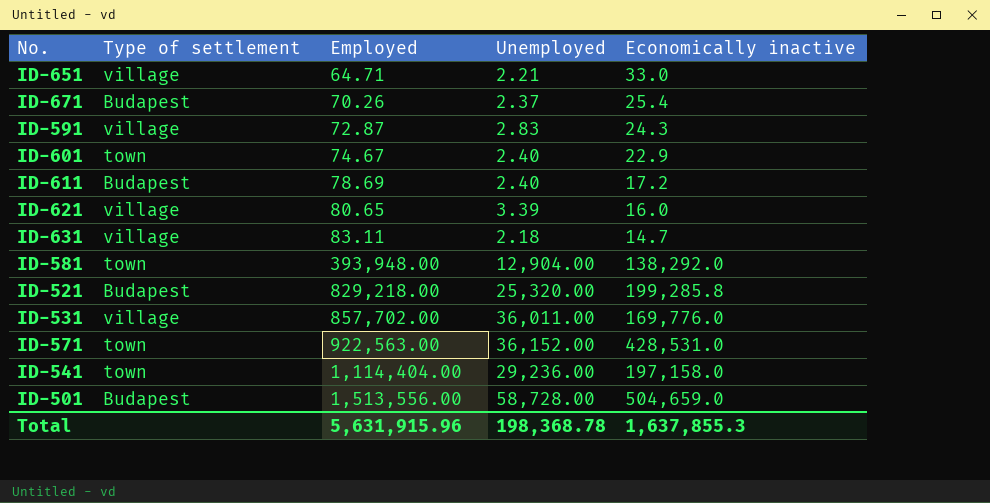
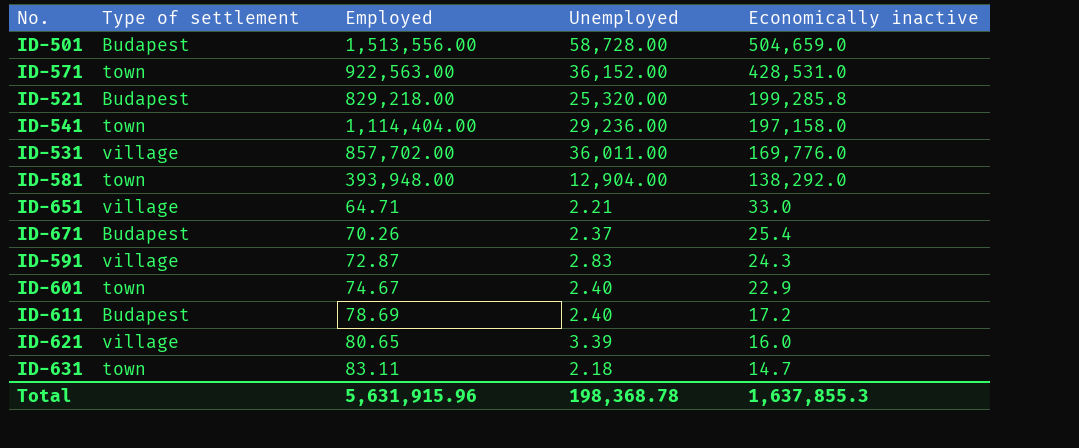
row order: Employed ascending -> Economically inactive descending
ID-631 | Type of settlement: village -> town

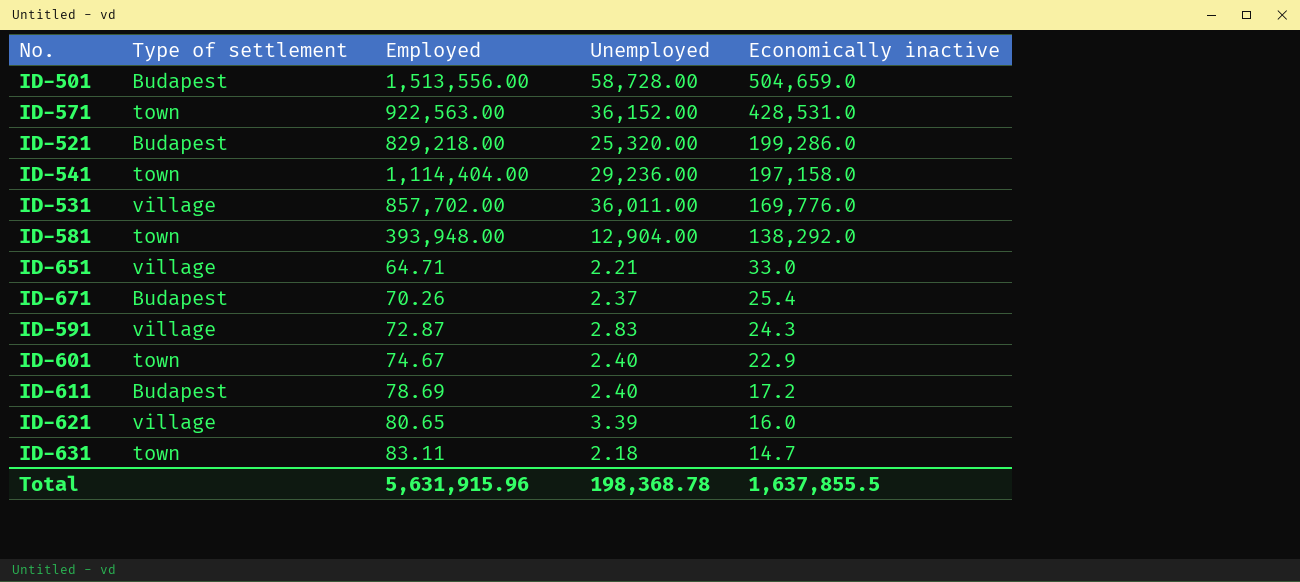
ID-521 | Economically inactive: 199,285.8 -> 199,286.0
Total | Economically inactive: 1,637,855.3 -> 1,637,855.5

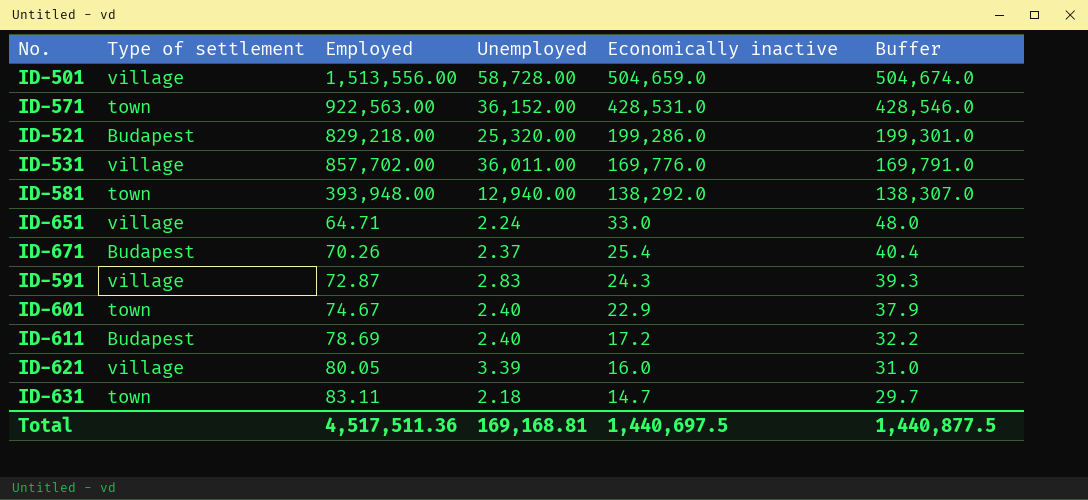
column Buffer | formula: none -> [Economically inactive] + 15
row ID-541: town | 1,114,404.00 | 29,236.00 | 197,158.0 -> none
ID-501 | Type of settlement: Budapest -> village
ID-581 | Unemployed: 12,904.00 -> 12,940.00
ID-651 | Unemployed: 2.21 -> 2.24
ID-621 | Employed: 80.65 -> 80.05
Total | Employed: 5,631,915.96 -> 4,517,511.36
Total | Unemployed: 198,368.78 -> 169,168.81
Total | Economically inactive: 1,637,855.5 -> 1,440,697.5

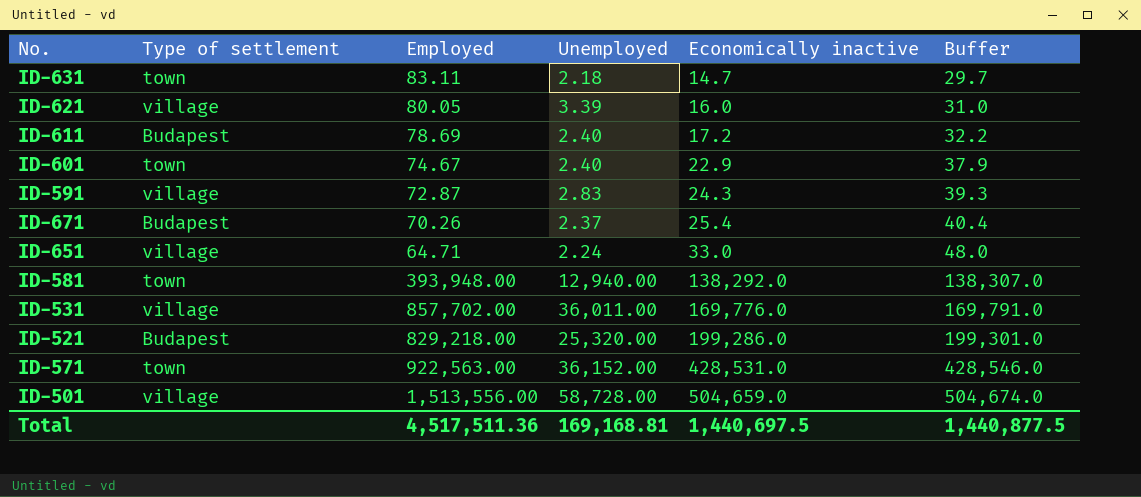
row order: Economically inactive descending -> Economically inactive ascending

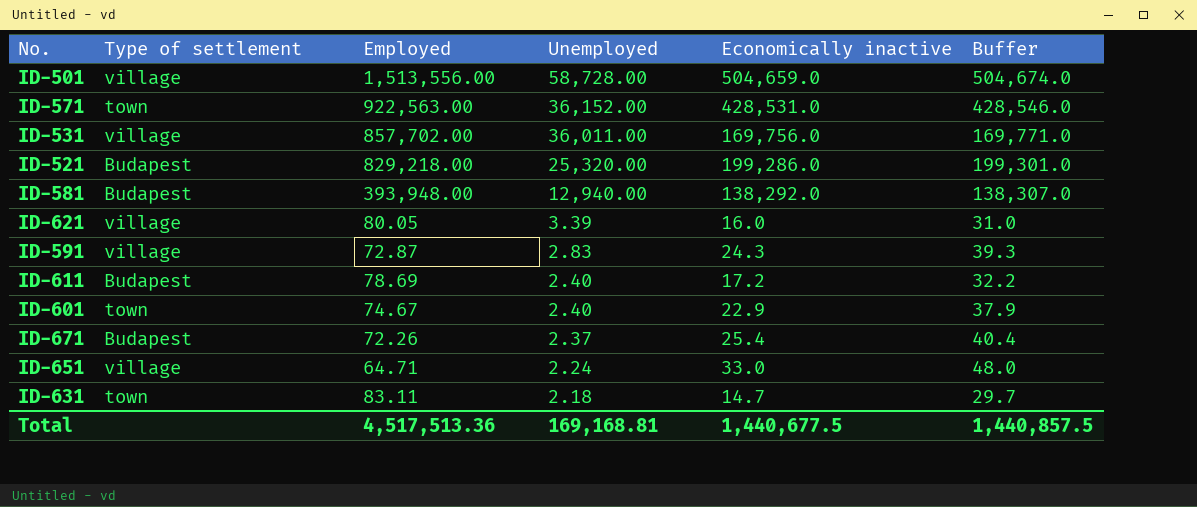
row order: Economically inactive ascending -> Unemployed descending
ID-531 | Economically inactive: 169,776.0 -> 169,756.0
ID-531 | Buffer: 169,791.0 -> 169,771.0
ID-581 | Type of settlement: town -> Budapest
ID-671 | Employed: 70.26 -> 72.26
Total | Employed: 4,517,511.36 -> 4,517,513.36
Total | Economically inactive: 1,440,697.5 -> 1,440,677.5
Total | Buffer: 1,440,877.5 -> 1,440,857.5

